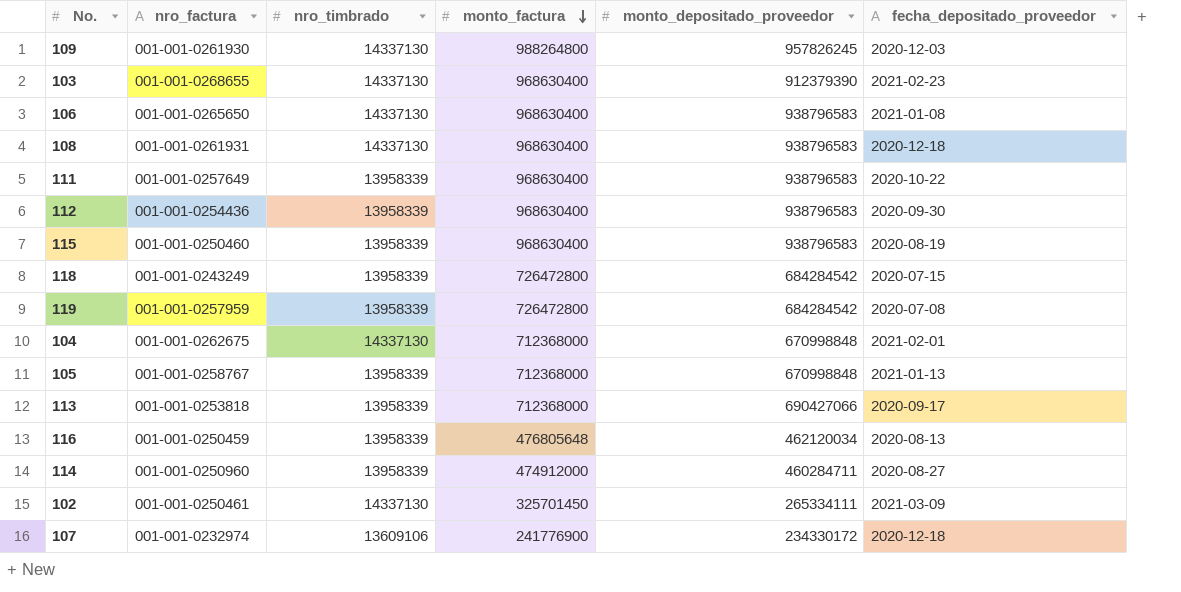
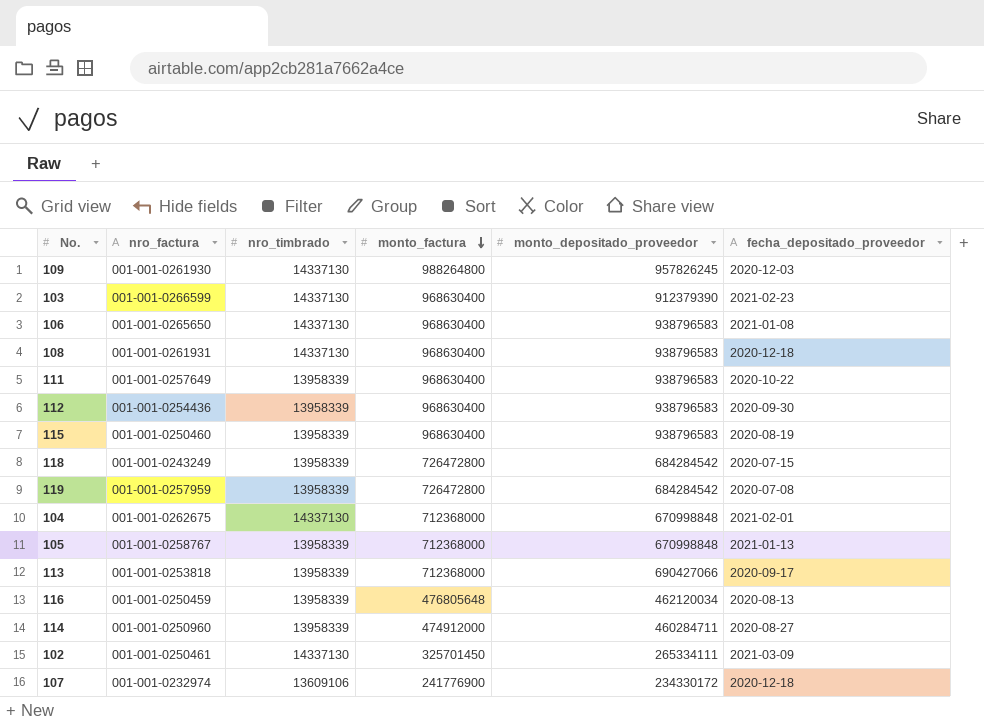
103 | nro_factura: 001-001-0268655 -> 001-001-0266599

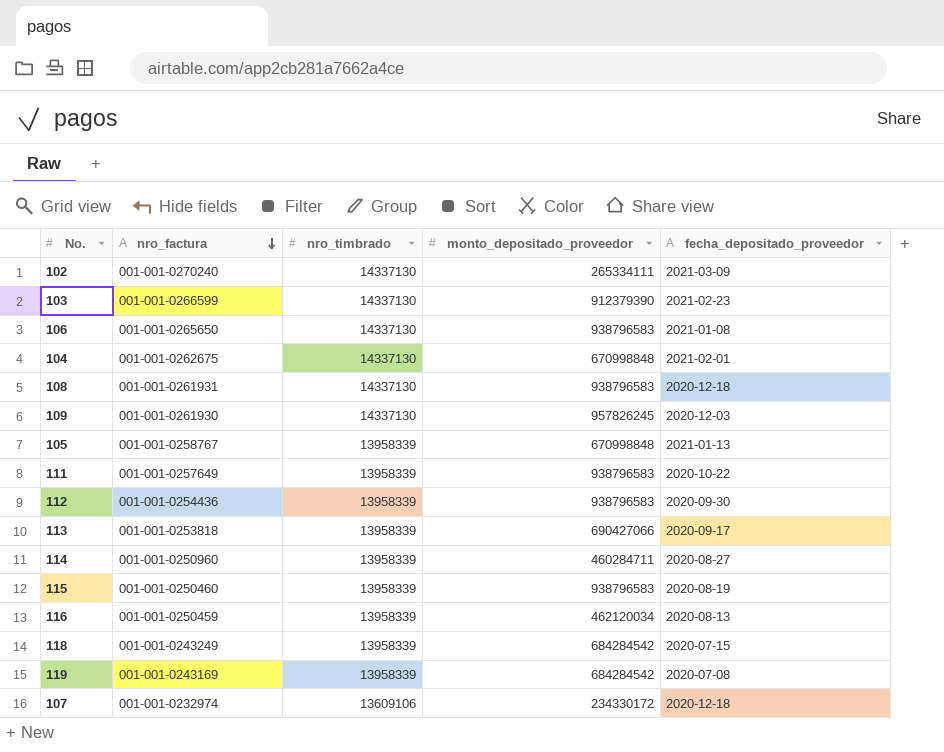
row order: monto_factura descending -> nro_factura descending
column monto_factura | position: 4 -> none
102 | nro_factura: 001-001-0250461 -> 001-001-0270240
119 | nro_factura: 001-001-0257959 -> 001-001-0243169

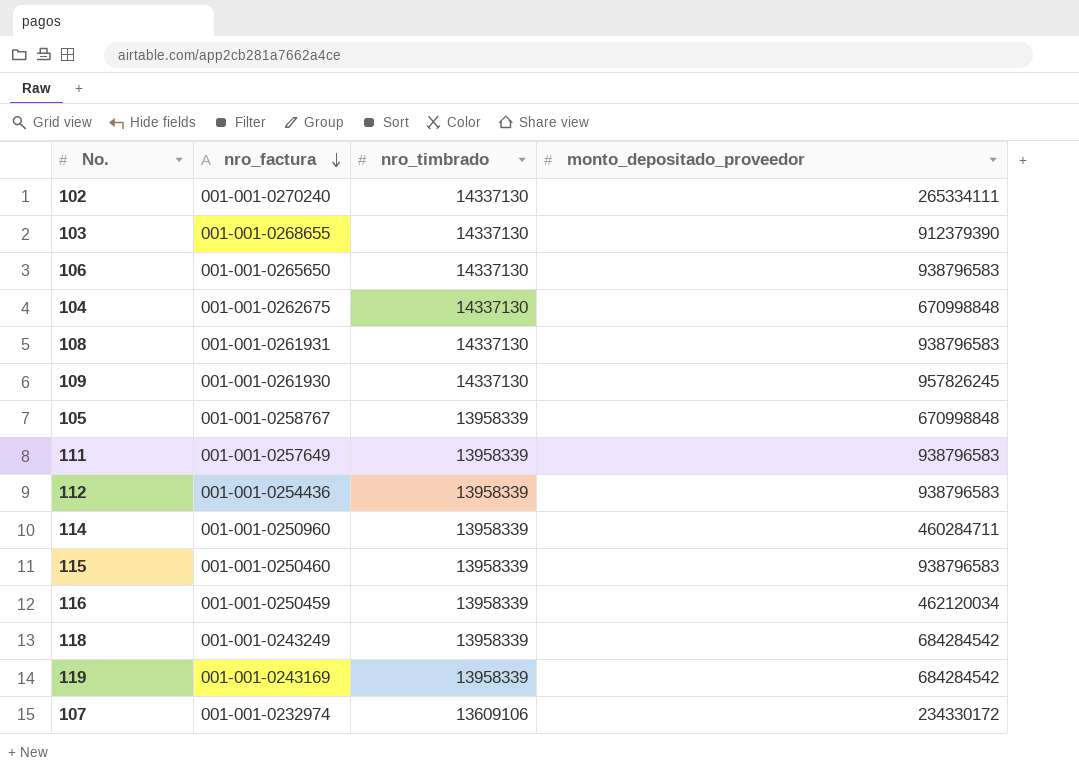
column fecha_depositado_proveedor | position: 5 -> none
row 113: 001-001-0253818 | 13958339 | 690427066 | 2020-09-17 -> none
103 | nro_factura: 001-001-0266599 -> 001-001-0268655

